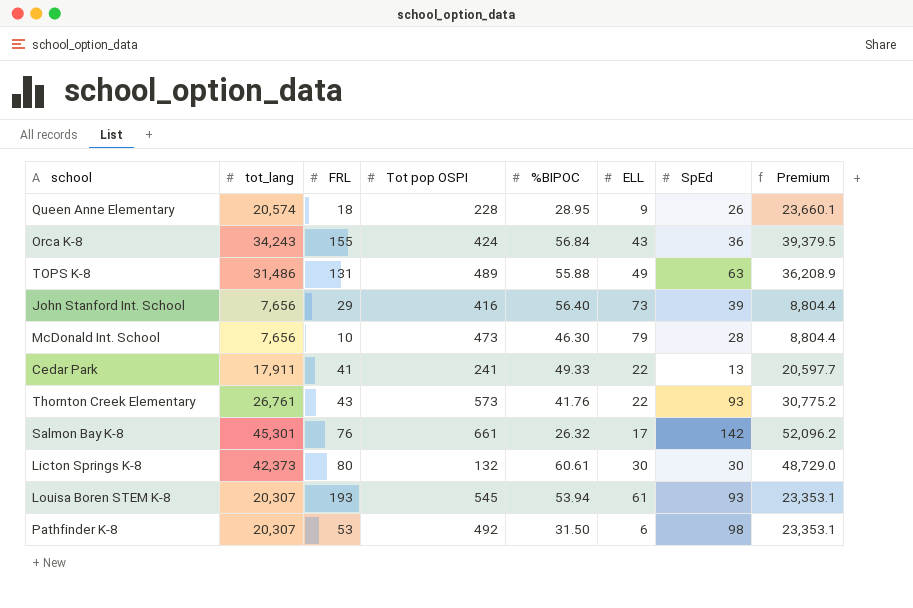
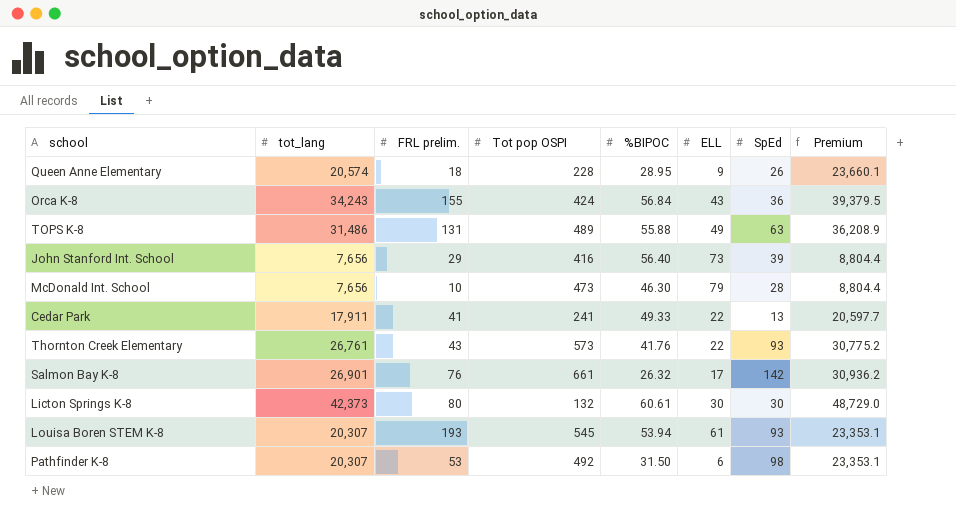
column name: FRL -> FRL prelim.
Salmon Bay K-8 | tot_lang: 45,301 -> 26,901
Salmon Bay K-8 | Premium: 52,096.2 -> 30,936.2

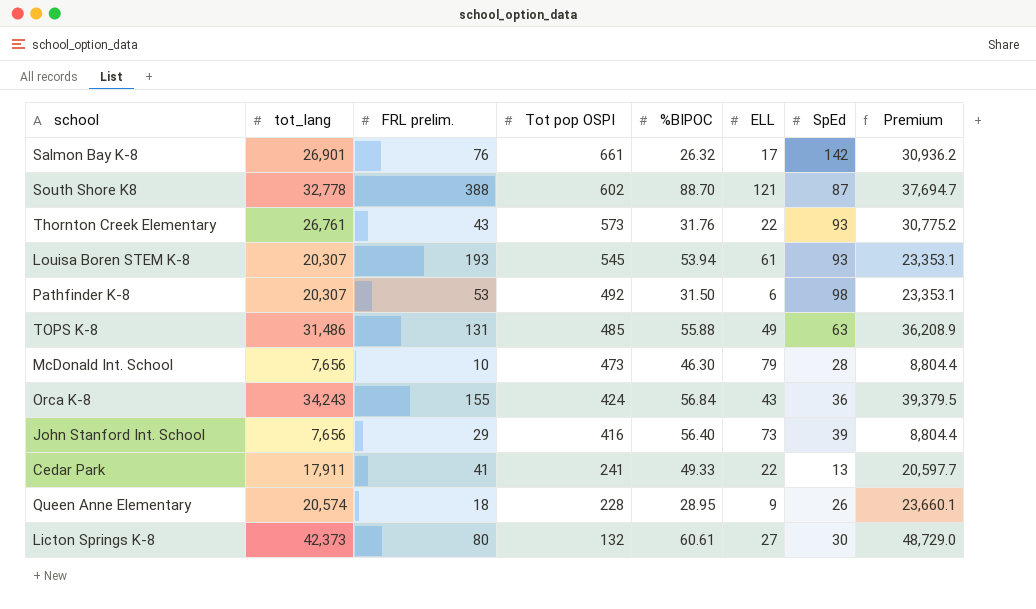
row order: none -> Tot pop OSPI descending
row South Shore K8: none -> 32,778 | 388 | 602 | 88.70 | 121 | 87 | 37,694.7
Thornton Creek Elementary | %BIPOC: 41.76 -> 31.76
TOPS K-8 | Tot pop OSPI: 489 -> 485
Licton Springs K-8 | ELL: 30 -> 27

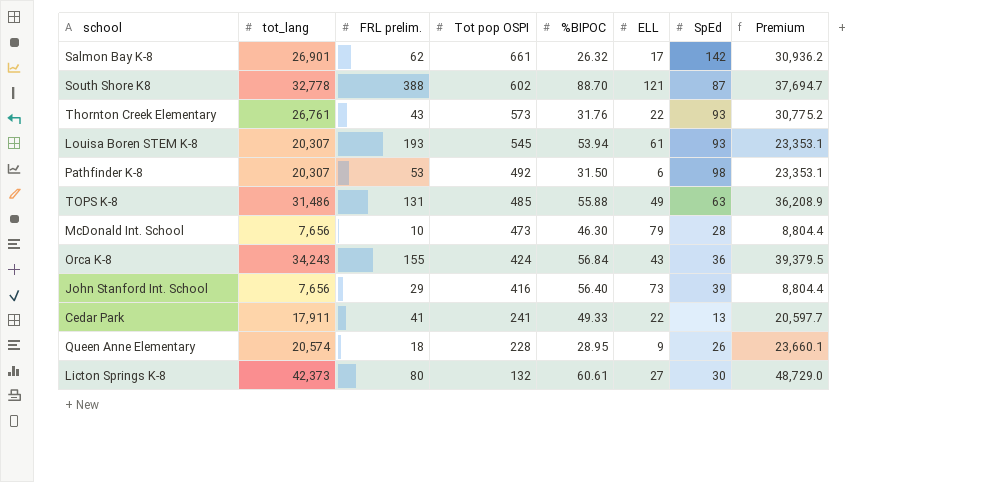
Salmon Bay K-8 | FRL prelim.: 76 -> 62

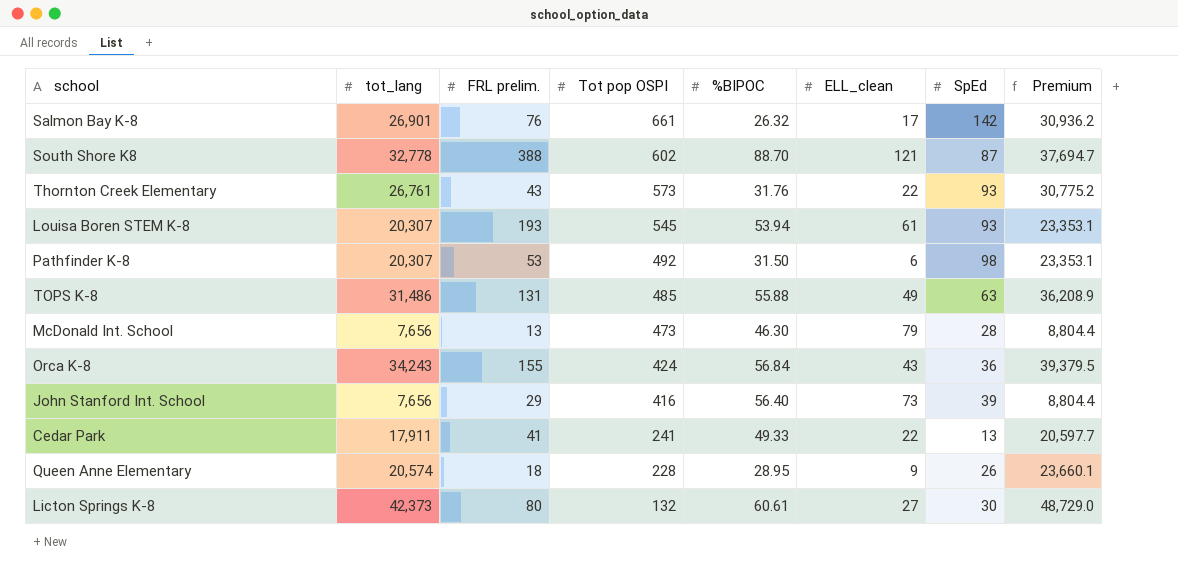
column name: ELL -> ELL_clean
Salmon Bay K-8 | FRL prelim.: 62 -> 76
McDonald Int. School | FRL prelim.: 10 -> 13

